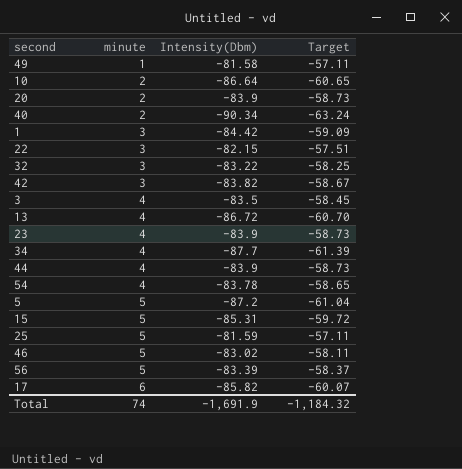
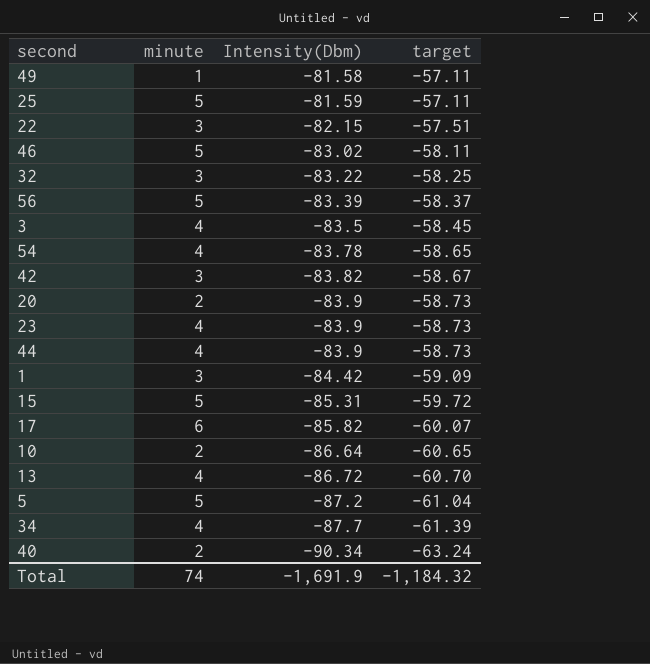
row order: minute ascending -> Intensity(Dbm) descending
column name: Target -> target

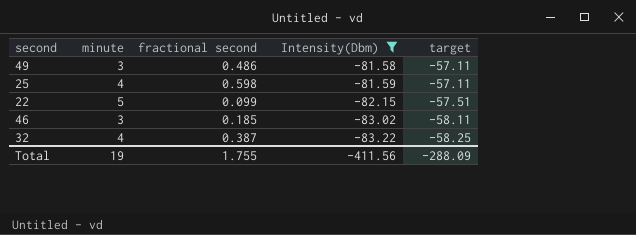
filter: none -> Intensity(Dbm) >= -83.22
column fractional second | position: none -> 3
49 | minute: 1 -> 3
25 | minute: 5 -> 4
22 | minute: 3 -> 5
46 | minute: 5 -> 3
32 | minute: 3 -> 4
Total | minute: 74 -> 19
Total | Intensity(Dbm): -1,691.9 -> -411.56
Total | target: -1,184.32 -> -288.09

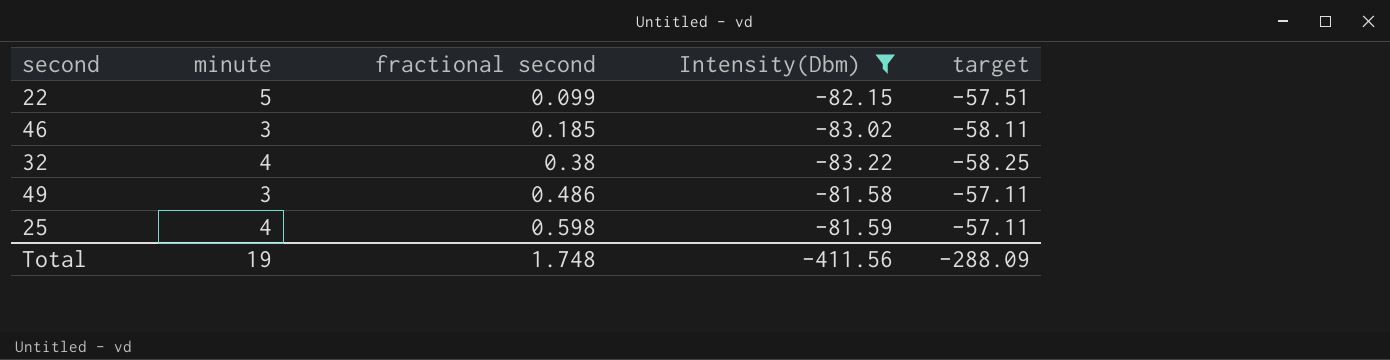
row order: Intensity(Dbm) descending -> fractional second ascending
32 | fractional second: 0.387 -> 0.38
Total | fractional second: 1.755 -> 1.748

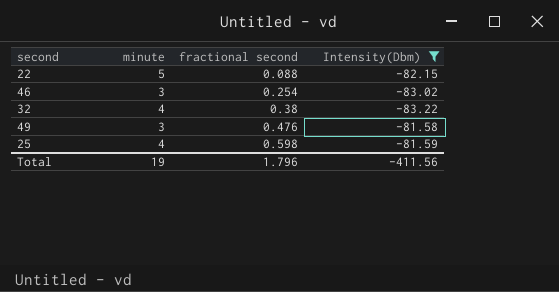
column target | formula: [Intensity(Dbm)] * 0.7 -> none
22 | fractional second: 0.099 -> 0.088
46 | fractional second: 0.185 -> 0.254
49 | fractional second: 0.486 -> 0.476
Total | fractional second: 1.748 -> 1.796

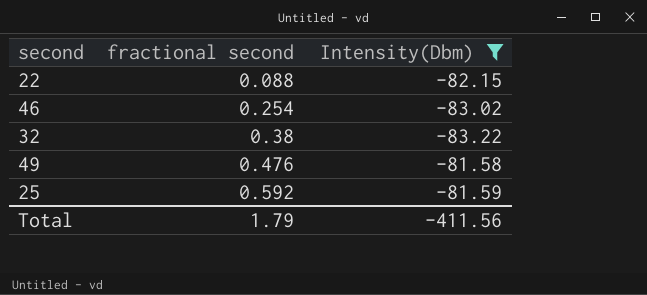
column minute | position: 2 -> none
25 | fractional second: 0.598 -> 0.592
Total | fractional second: 1.796 -> 1.79

